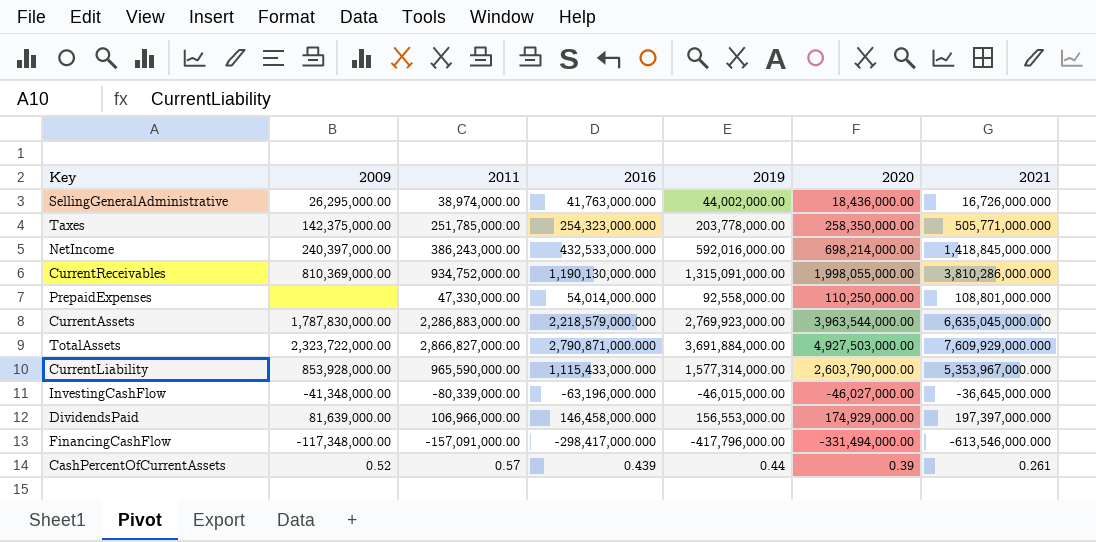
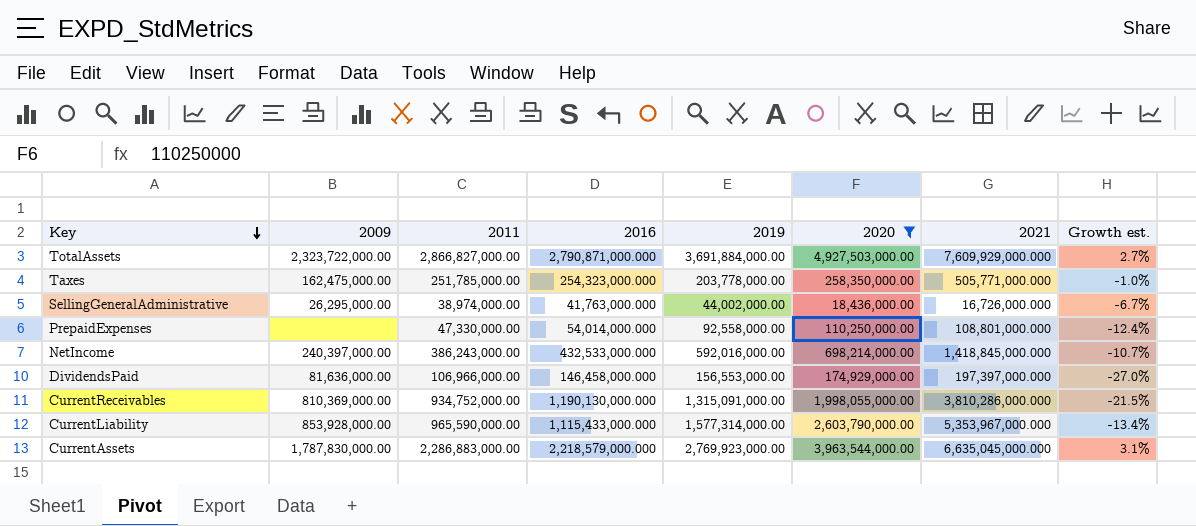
filter: none -> 2020 >= 18,436,000.00
row order: none -> Key descending
column Growth est. | formula: none -> ([2011] - [2016]) / [2016]
Taxes | 2009: 142,375,000.00 -> 162,475,000.00
DividendsPaid | 2009: 81,639,000.00 -> 81,636,000.00

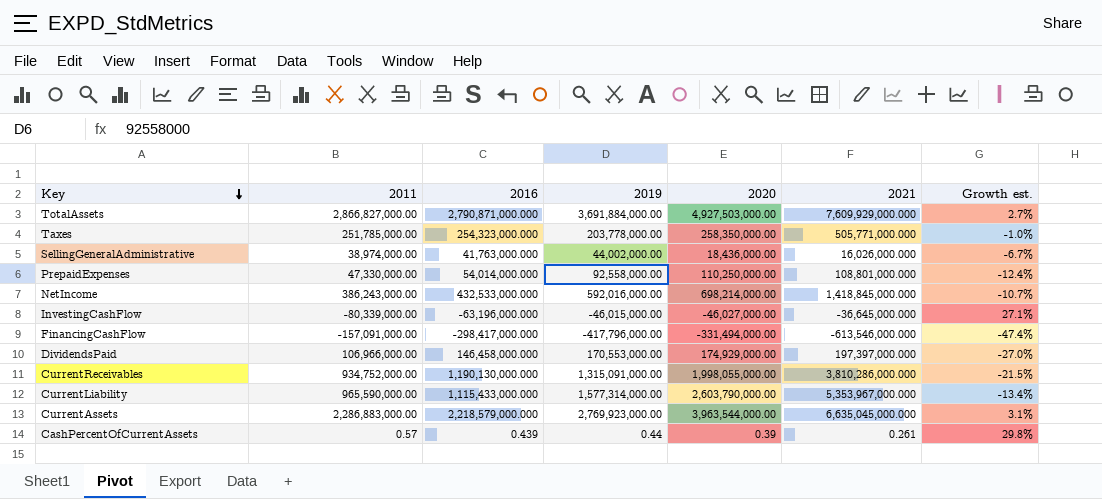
filter: 2020 >= 18,436,000.00 -> none
column 2009 | position: 2 -> none
SellingGeneralAdministrative | 2021: 16,726,000.000 -> 16,026,000.000
DividendsPaid | 2019: 156,553,000.00 -> 170,553,000.00

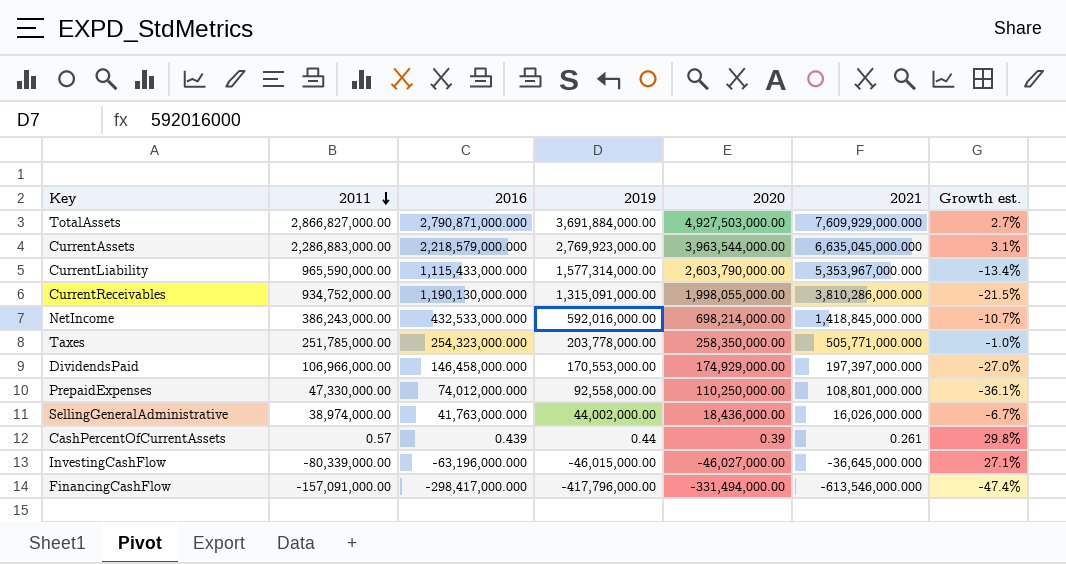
row order: Key descending -> 2011 descending
PrepaidExpenses | 2016: 54,014,000.000 -> 74,012,000.000
PrepaidExpenses | Growth est.: -12.4% -> -36.1%

